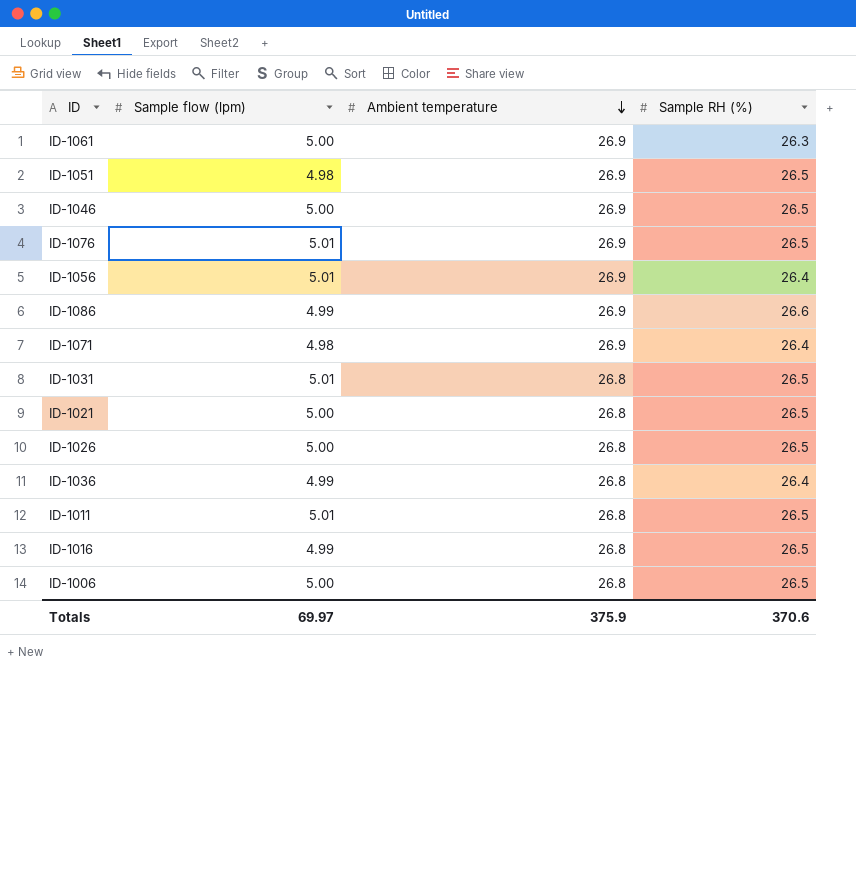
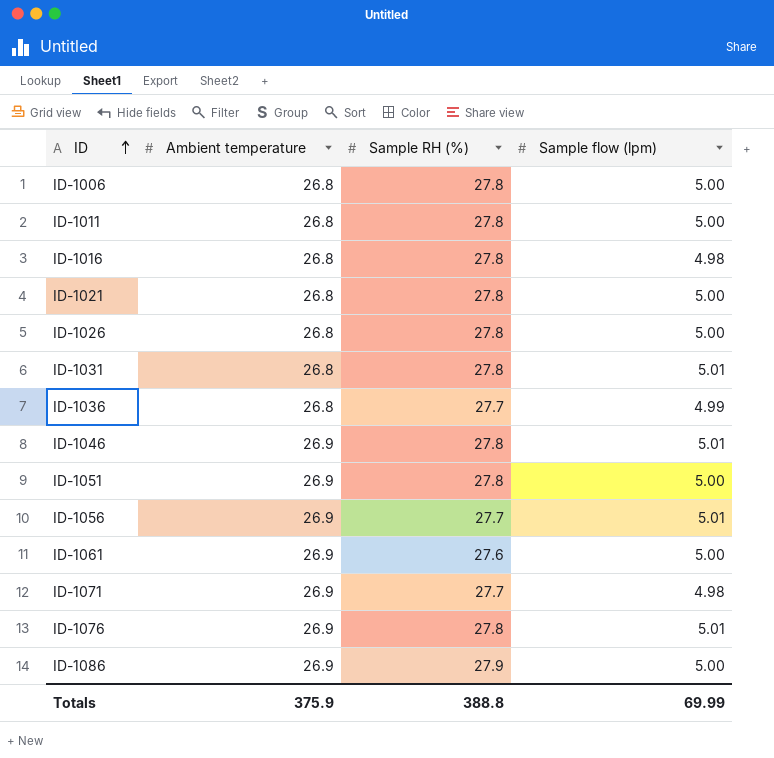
row order: Ambient temperature descending -> ID ascending
column Sample flow (lpm) | position: 2 -> 4
ID-1006 | Sample RH (%): 26.5 -> 27.8
ID-1011 | Sample RH (%): 26.5 -> 27.8
ID-1011 | Sample flow (lpm): 5.01 -> 5.00
ID-1016 | Sample RH (%): 26.5 -> 27.8
ID-1016 | Sample flow (lpm): 4.99 -> 4.98
ID-1021 | Sample RH (%): 26.5 -> 27.8
ID-1026 | Sample RH (%): 26.5 -> 27.8
ID-1031 | Sample RH (%): 26.5 -> 27.8
ID-1036 | Sample RH (%): 26.4 -> 27.7
ID-1046 | Sample RH (%): 26.5 -> 27.8
ID-1046 | Sample flow (lpm): 5.00 -> 5.01
ID-1051 | Sample RH (%): 26.5 -> 27.8
ID-1051 | Sample flow (lpm): 4.98 -> 5.00
ID-1056 | Sample RH (%): 26.4 -> 27.7
ID-1061 | Sample RH (%): 26.3 -> 27.6
ID-1071 | Sample RH (%): 26.4 -> 27.7
ID-1076 | Sample RH (%): 26.5 -> 27.8
ID-1086 | Sample RH (%): 26.6 -> 27.9
ID-1086 | Sample flow (lpm): 4.99 -> 5.00
Totals | Sample RH (%): 370.6 -> 388.8
Totals | Sample flow (lpm): 69.97 -> 69.99

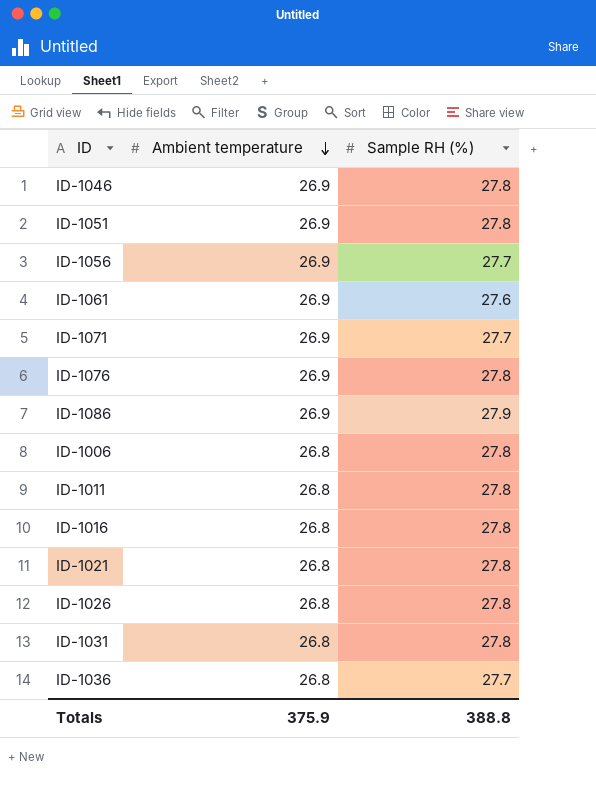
row order: ID ascending -> Ambient temperature descending
column Sample flow (lpm) | position: 4 -> none

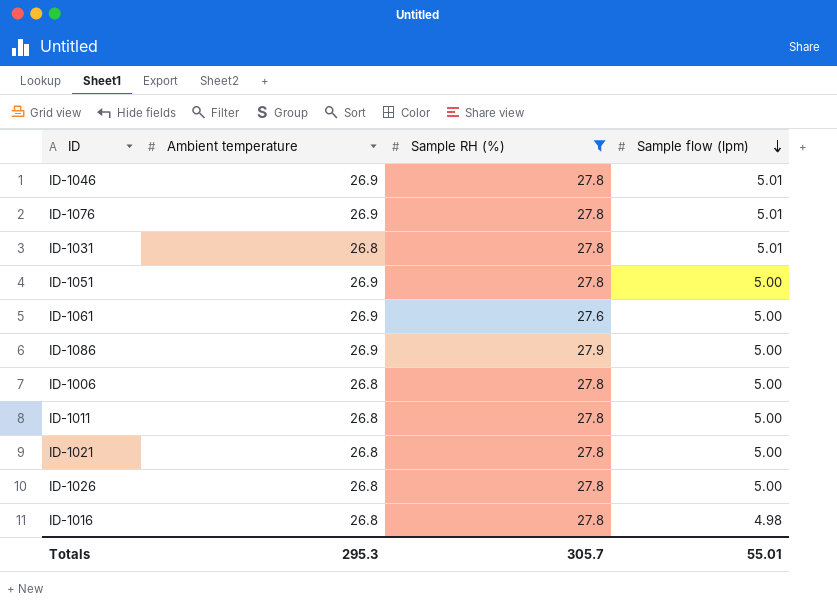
filter: none -> Sample RH (%) != 27.7
row order: Ambient temperature descending -> Sample flow (lpm) descending
column Sample flow (lpm) | position: none -> 4
Totals | Ambient temperature: 375.9 -> 295.3
Totals | Sample RH (%): 388.8 -> 305.7

